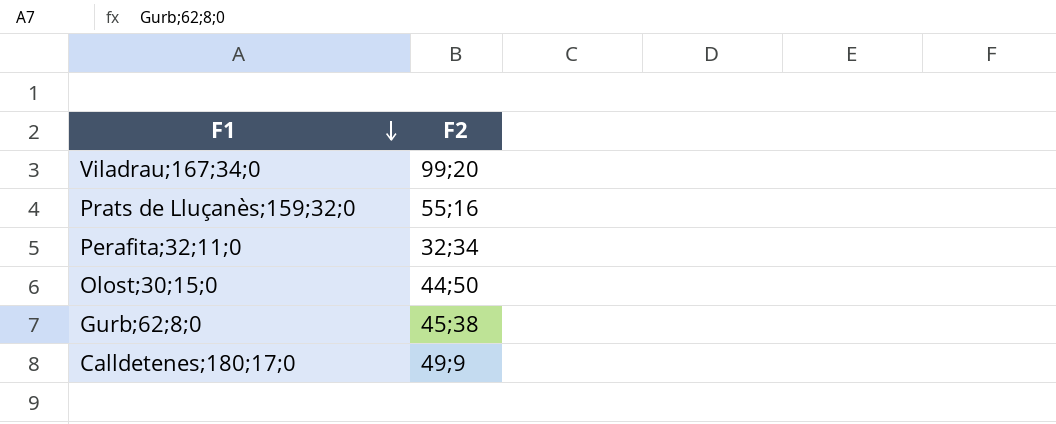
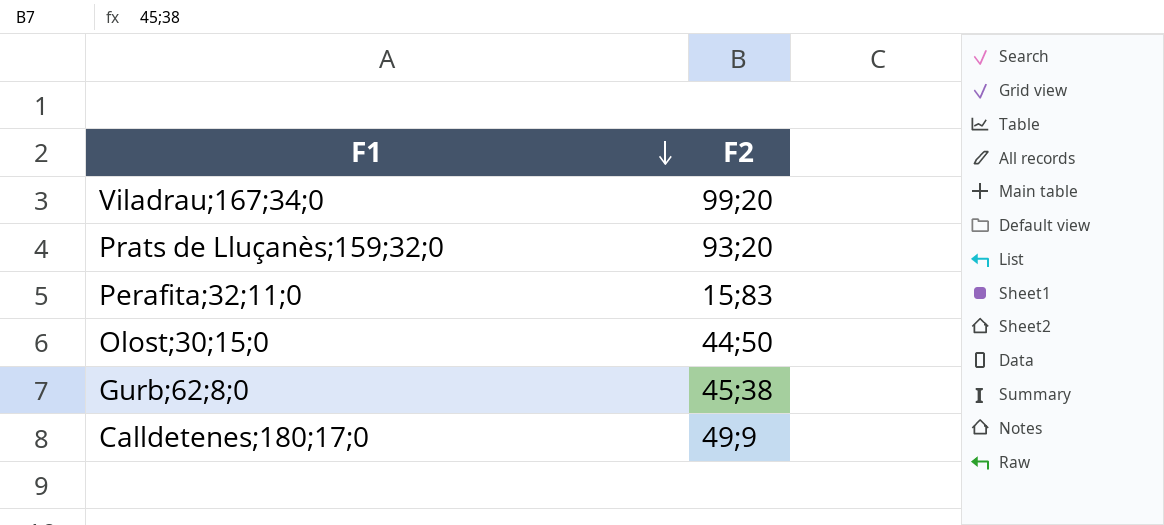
Prats de Lluçanès;159;32;0 | F2: 55;16 -> 93;20
Perafita;32;11;0 | F2: 32;34 -> 15;83

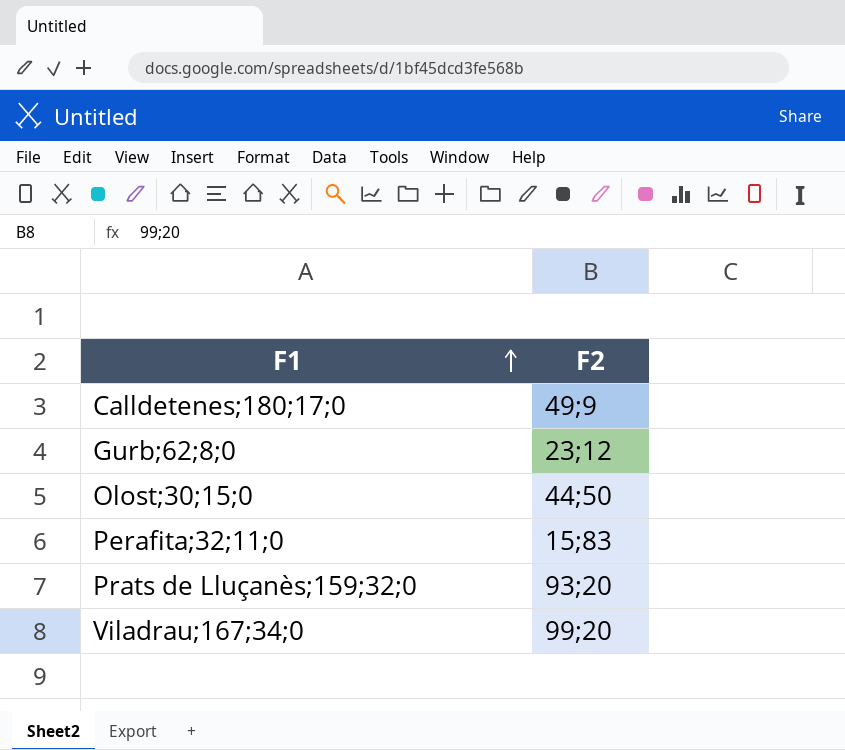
row order: F1 descending -> F1 ascending
Gurb;62;8;0 | F2: 45;38 -> 23;12

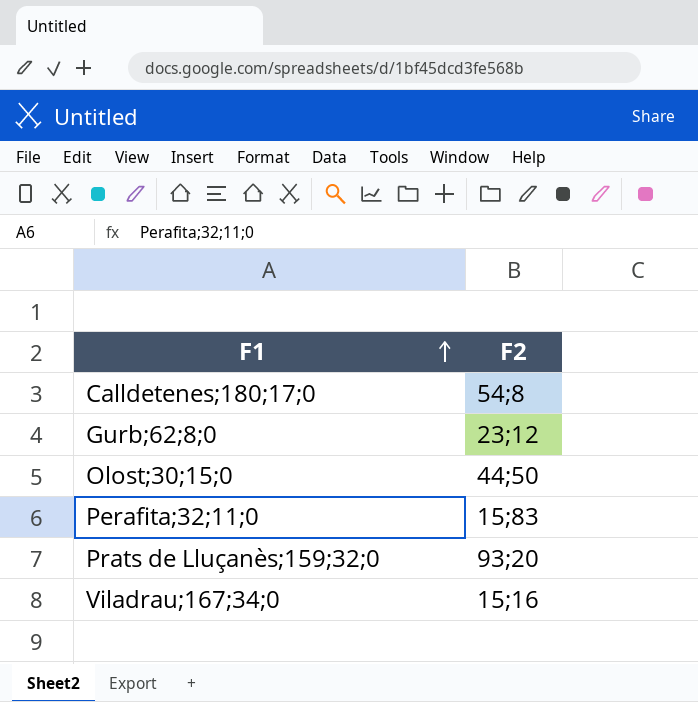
Calldetenes;180;17;0 | F2: 49;9 -> 54;8
Viladrau;167;34;0 | F2: 99;20 -> 15;16

